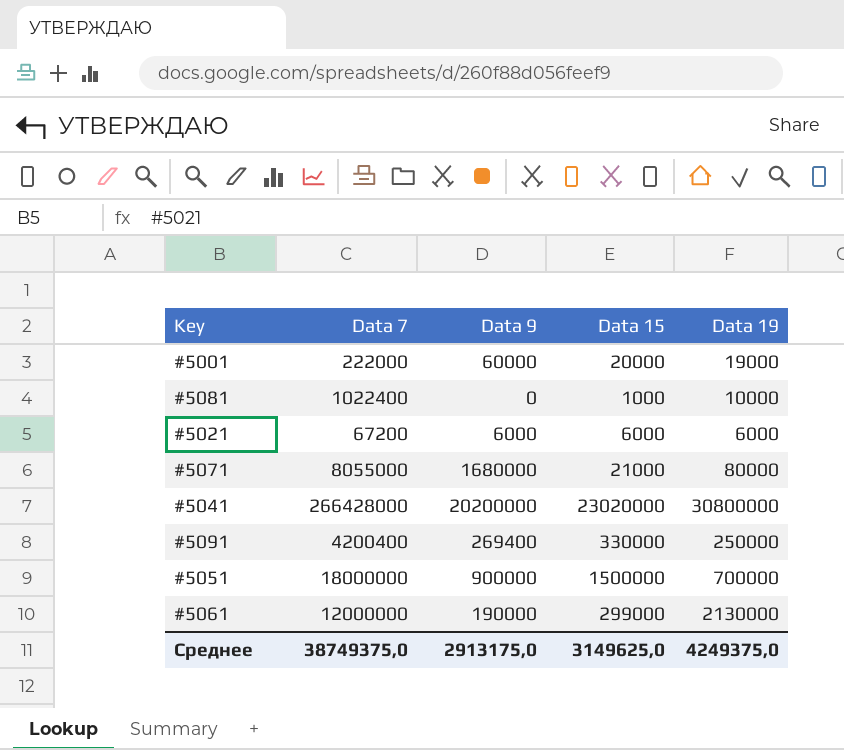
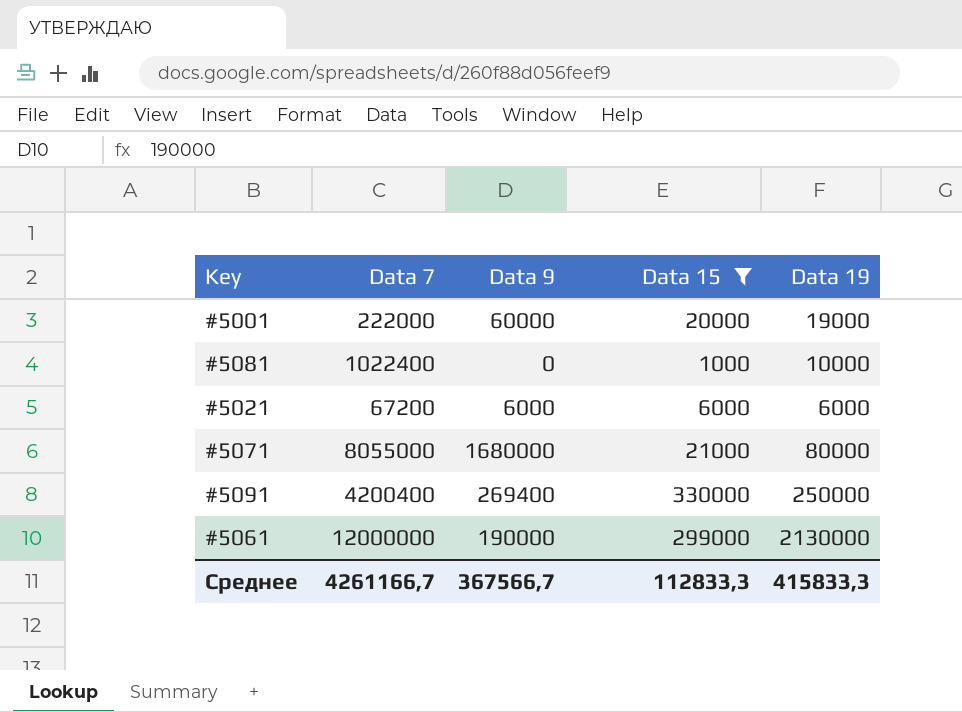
filter: none -> Data 15 <= 330000
Среднее | Data 7: 38749375,0 -> 4261166,7
Среднее | Data 9: 2913175,0 -> 367566,7
Среднее | Data 15: 3149625,0 -> 112833,3
Среднее | Data 19: 4249375,0 -> 415833,3

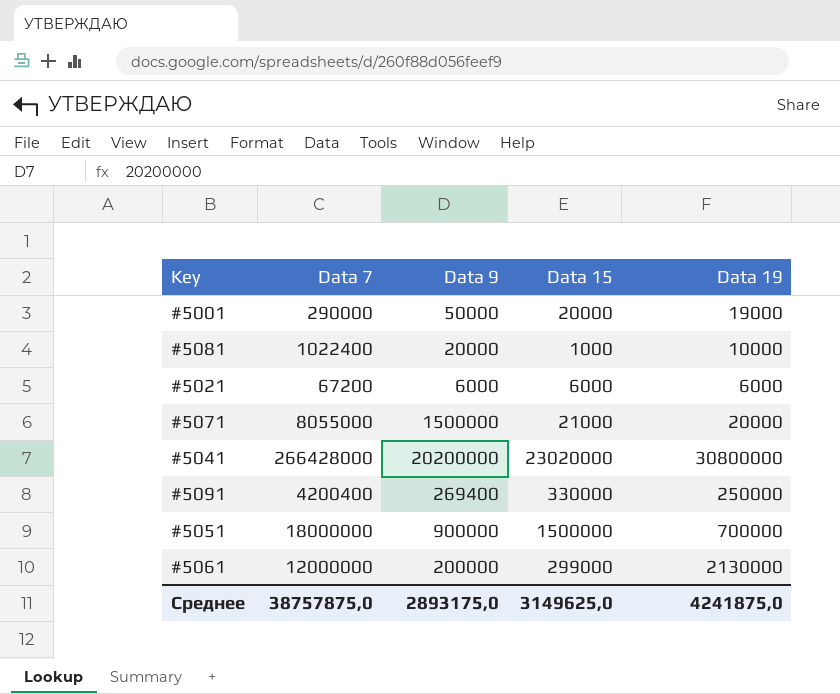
filter: Data 15 <= 330000 -> none
#5001 | Data 7: 222000 -> 290000
#5001 | Data 9: 60000 -> 50000
#5081 | Data 9: 0 -> 20000
#5071 | Data 9: 1680000 -> 1500000
#5071 | Data 19: 80000 -> 20000
#5061 | Data 9: 190000 -> 200000
Среднее | Data 7: 4261166,7 -> 38757875,0
Среднее | Data 9: 367566,7 -> 2893175,0
Среднее | Data 15: 112833,3 -> 3149625,0
Среднее | Data 19: 415833,3 -> 4241875,0

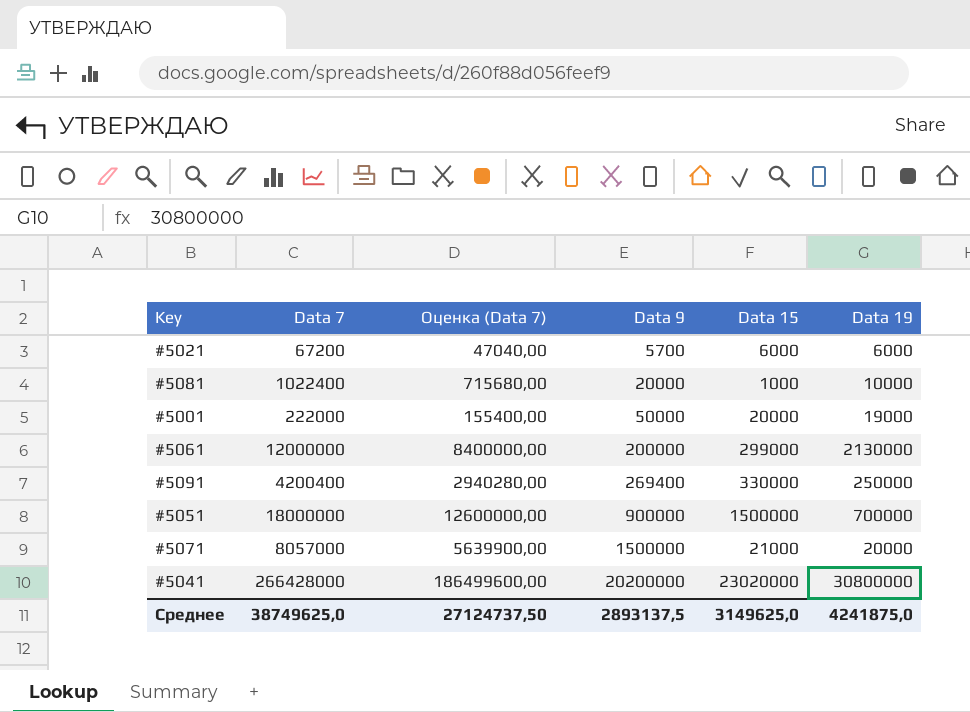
row order: none -> Data 9 ascending
column Оценка (Data 7) | formula: none -> [Data 7] * 0,7
#5021 | Data 9: 6000 -> 5700
#5001 | Data 7: 290000 -> 222000
#5071 | Data 7: 8055000 -> 8057000
Среднее | Data 7: 38757875,0 -> 38749625,0
Среднее | Data 9: 2893175,0 -> 2893137,5

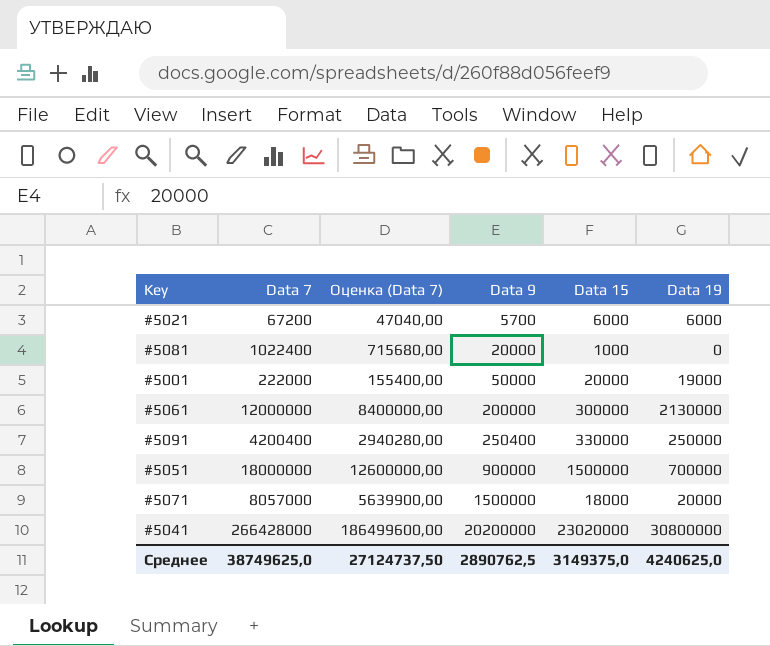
#5081 | Data 19: 10000 -> 0
#5061 | Data 15: 299000 -> 300000
#5091 | Data 9: 269400 -> 250400
#5071 | Data 15: 21000 -> 18000
Среднее | Data 9: 2893137,5 -> 2890762,5
Среднее | Data 15: 3149625,0 -> 3149375,0
Среднее | Data 19: 4241875,0 -> 4240625,0

